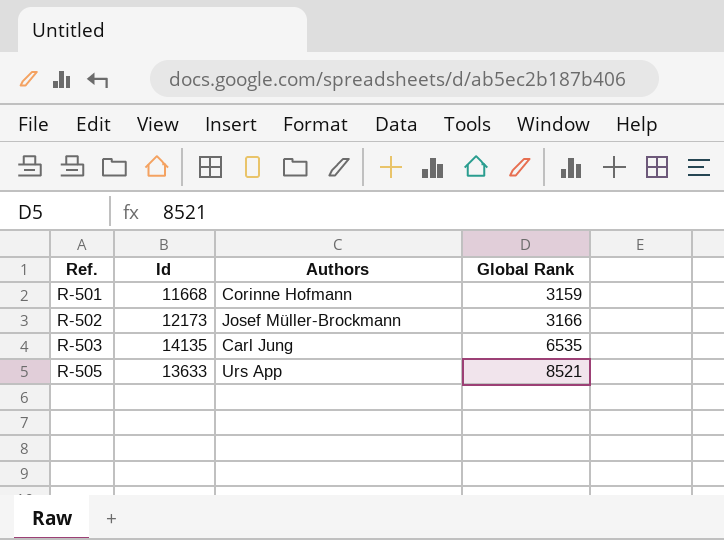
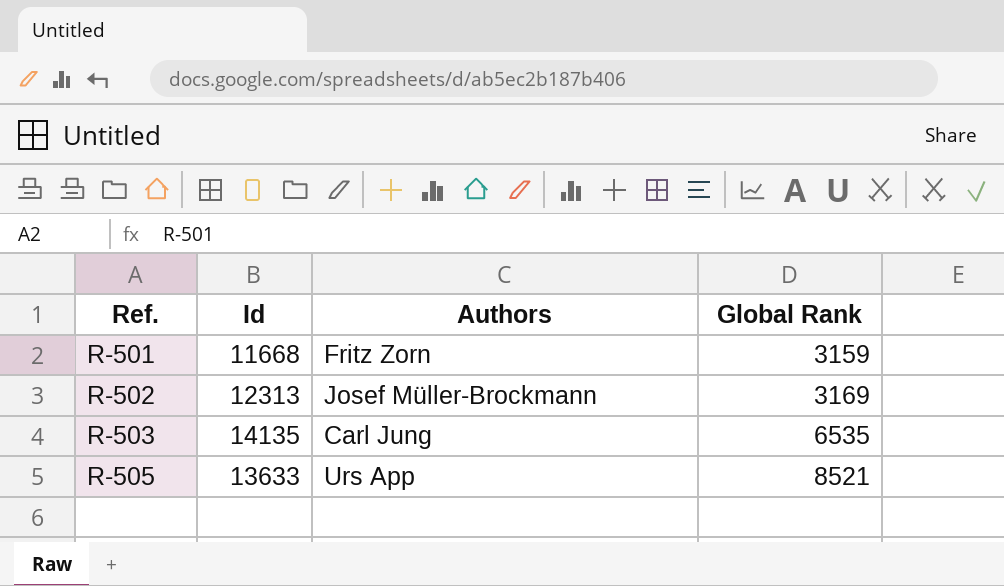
R-501 | Authors: Corinne Hofmann -> Fritz Zorn
R-502 | Id: 12173 -> 12313
R-502 | Global Rank: 3166 -> 3169

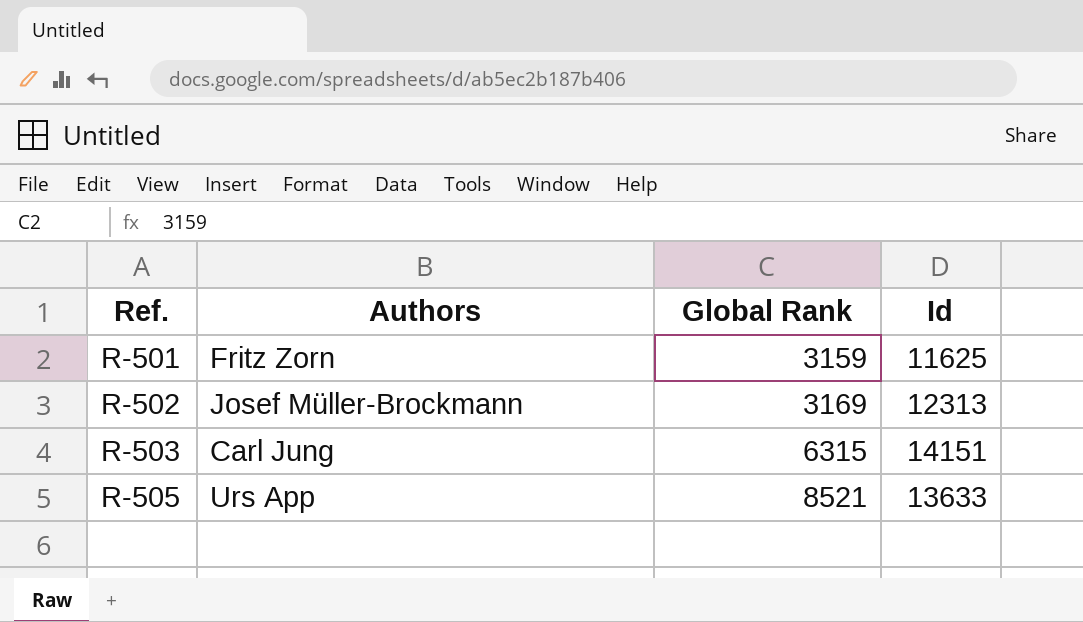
column Id | position: 2 -> 4
R-501 | Id: 11668 -> 11625
R-503 | Global Rank: 6535 -> 6315
R-503 | Id: 14135 -> 14151

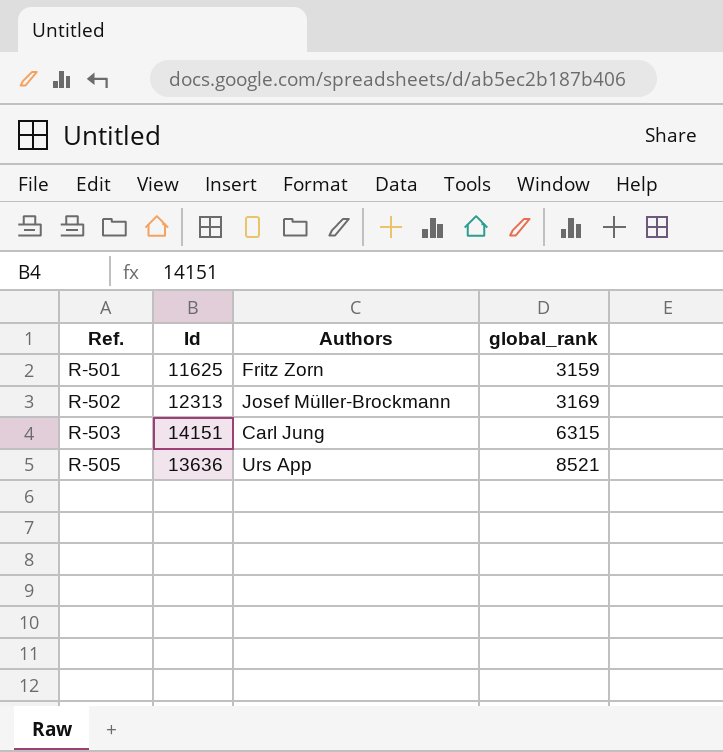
column Id | position: 4 -> 2
column name: Global Rank -> global_rank
R-505 | Id: 13633 -> 13636

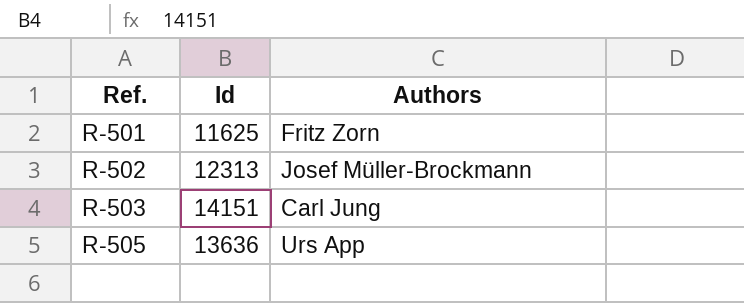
column global_rank | position: 4 -> none

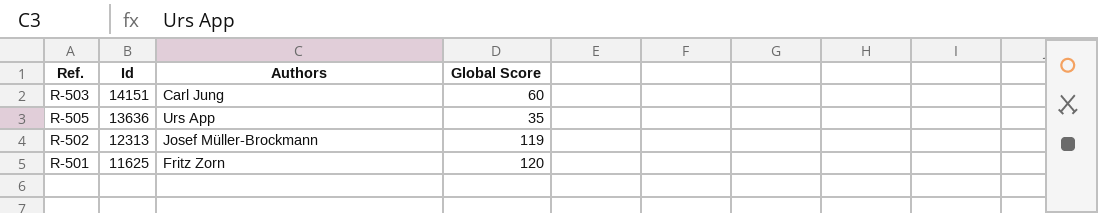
row order: Ref. ascending -> Id descending
column Global Score | position: none -> 4

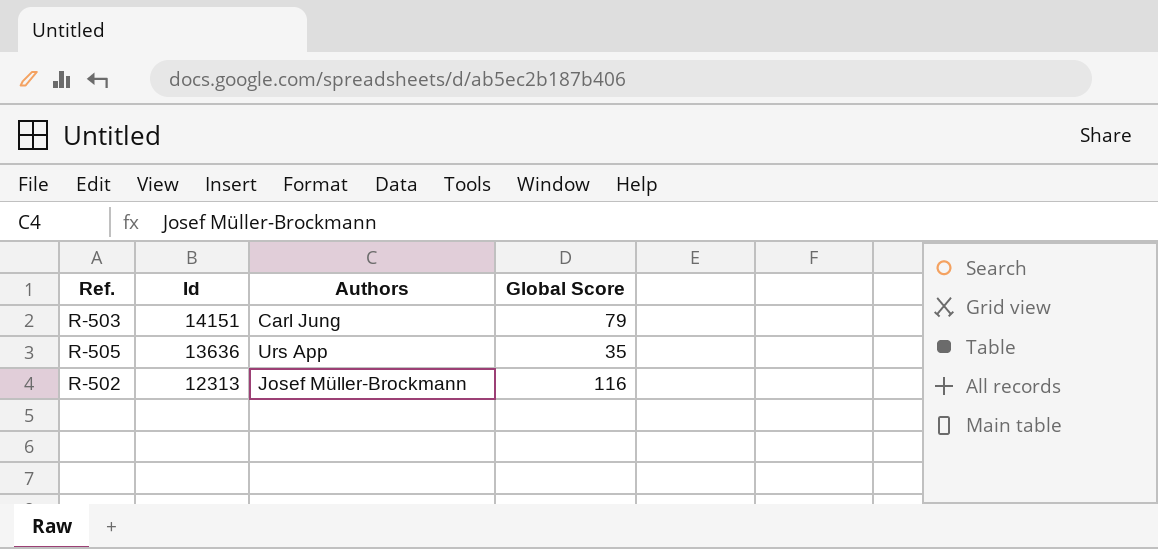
row R-501: 11625 | Fritz Zorn | 120 -> none
R-503 | Global Score: 60 -> 79
R-502 | Global Score: 119 -> 116

